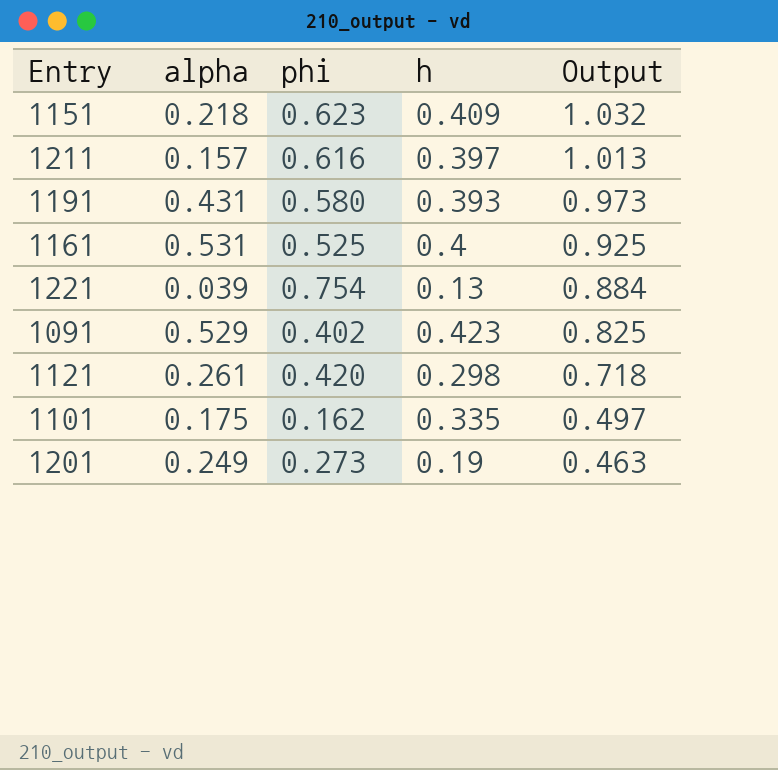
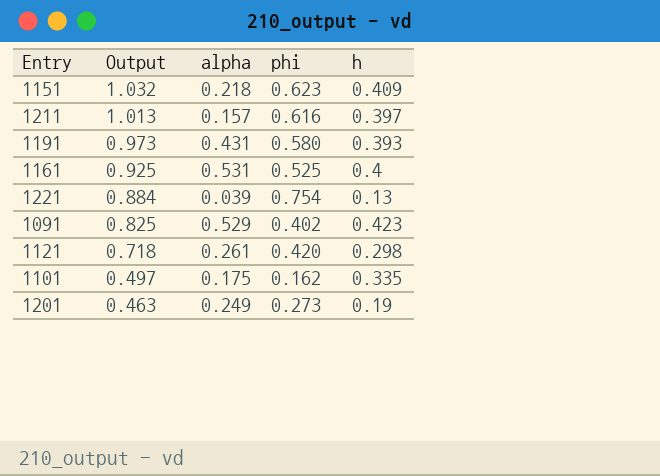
column Output | position: 5 -> 2

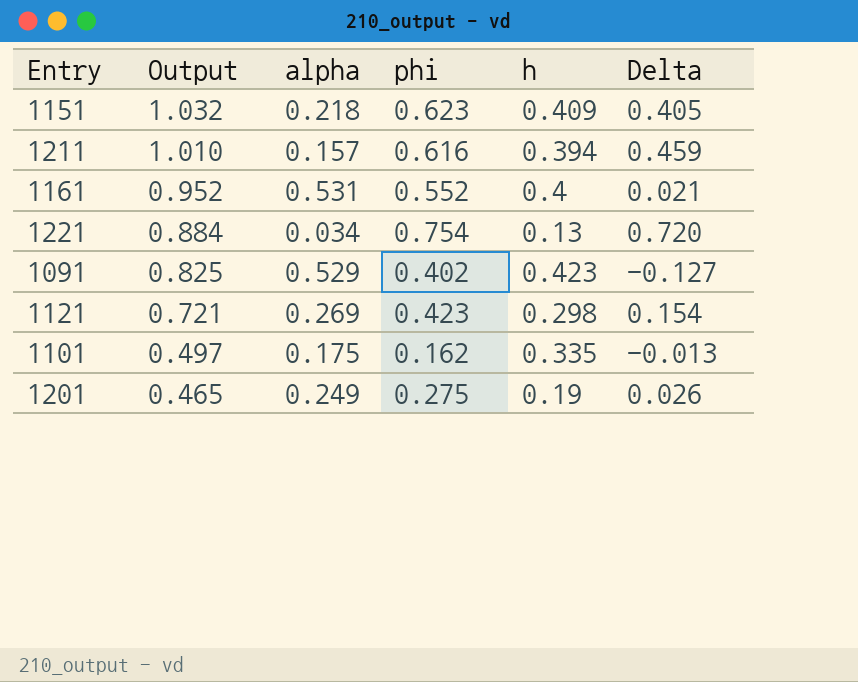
column Delta | formula: none -> [phi] - [alpha]
row 1191: 0.973 | 0.431 | 0.580 | 0.393 -> none
1211 | Output: 1.013 -> 1.010
1211 | h: 0.397 -> 0.394
1161 | Output: 0.925 -> 0.952
1161 | phi: 0.525 -> 0.552
1221 | alpha: 0.039 -> 0.034
1121 | Output: 0.718 -> 0.721
1121 | alpha: 0.261 -> 0.269
1121 | phi: 0.420 -> 0.423
1201 | Output: 0.463 -> 0.465
1201 | phi: 0.273 -> 0.275

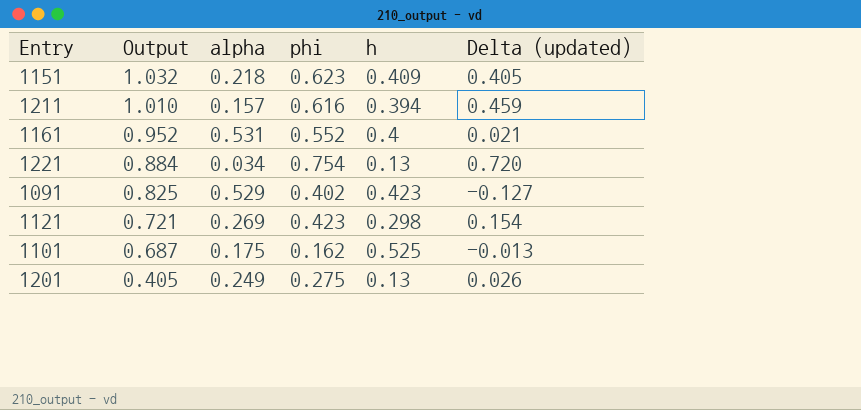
column name: Delta -> Delta (updated)
1101 | Output: 0.497 -> 0.687
1101 | h: 0.335 -> 0.525
1201 | Output: 0.465 -> 0.405
1201 | h: 0.19 -> 0.13

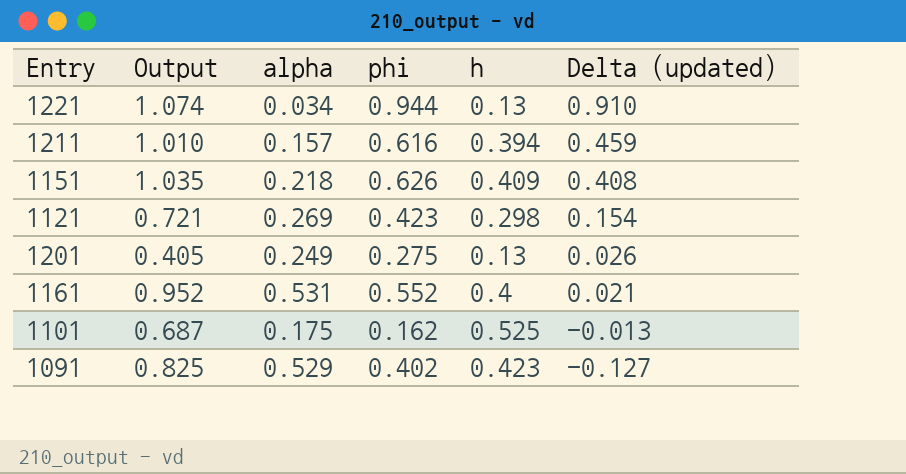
row order: Output descending -> Delta (updated) descending
1221 | Output: 0.884 -> 1.074
1221 | phi: 0.754 -> 0.944
1221 | Delta (updated): 0.720 -> 0.910
1151 | Output: 1.032 -> 1.035
1151 | phi: 0.623 -> 0.626
1151 | Delta (updated): 0.405 -> 0.408

